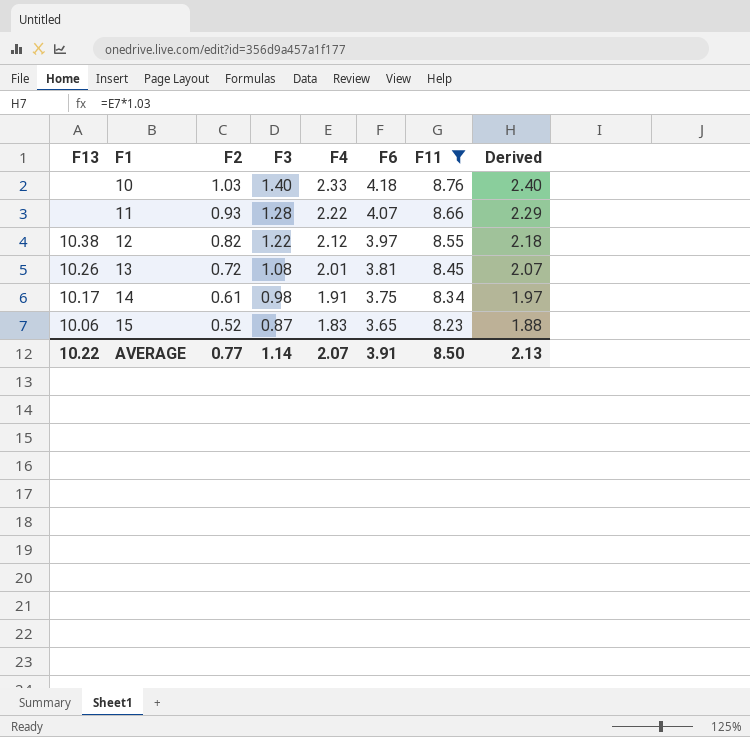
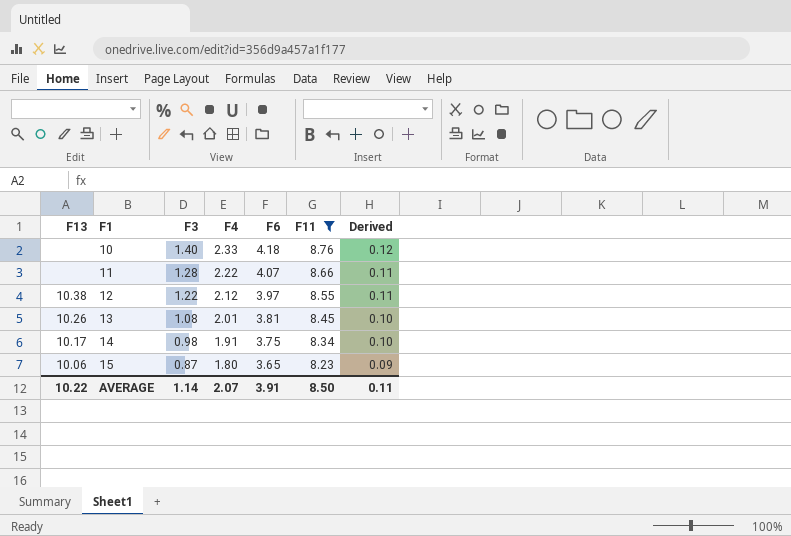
column F2 | position: 3 -> none
column Derived | formula: [F4] * 1.03 -> [F4] * 0.05
15 | F4: 1.83 -> 1.80
AVERAGE | Derived: 2.13 -> 0.11

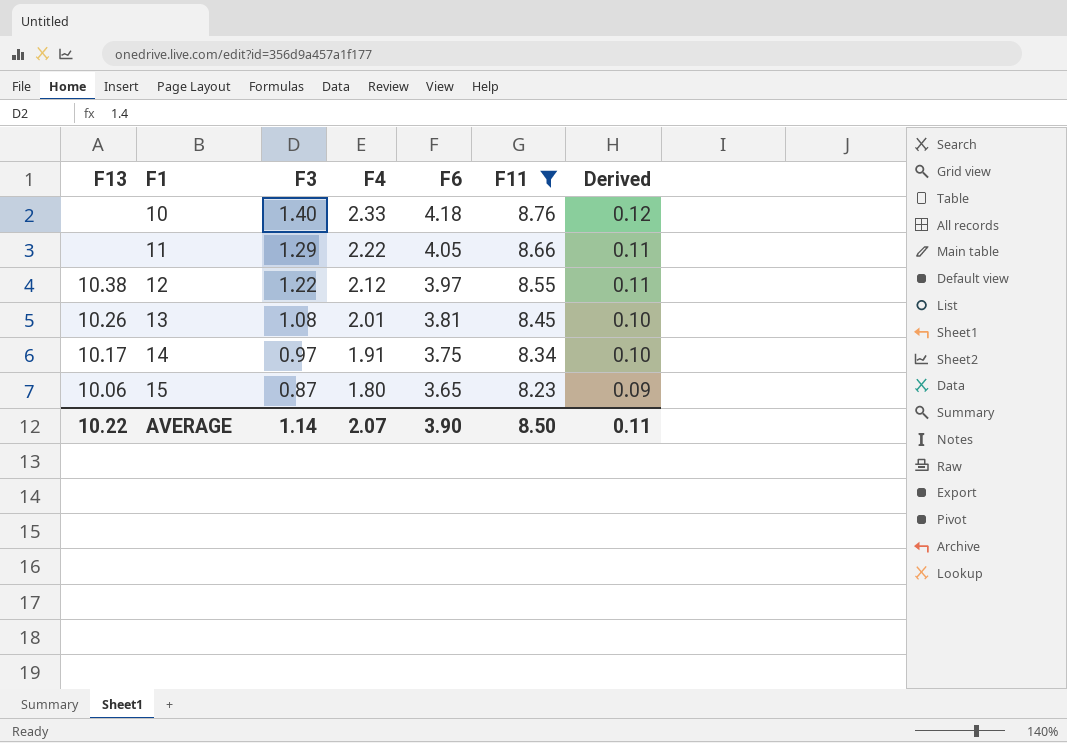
11 | F3: 1.28 -> 1.29
11 | F6: 4.07 -> 4.05
14 | F3: 0.98 -> 0.97
AVERAGE | F6: 3.91 -> 3.90

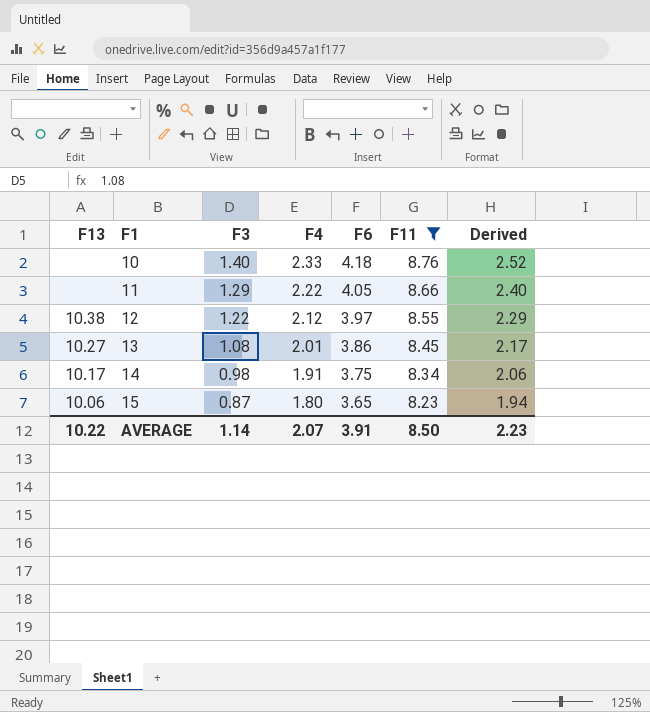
column Derived | formula: [F4] * 0.05 -> [F4] * 1.08
13 | F13: 10.26 -> 10.27
13 | F6: 3.81 -> 3.86
14 | F3: 0.97 -> 0.98
AVERAGE | F6: 3.90 -> 3.91
AVERAGE | Derived: 0.11 -> 2.23

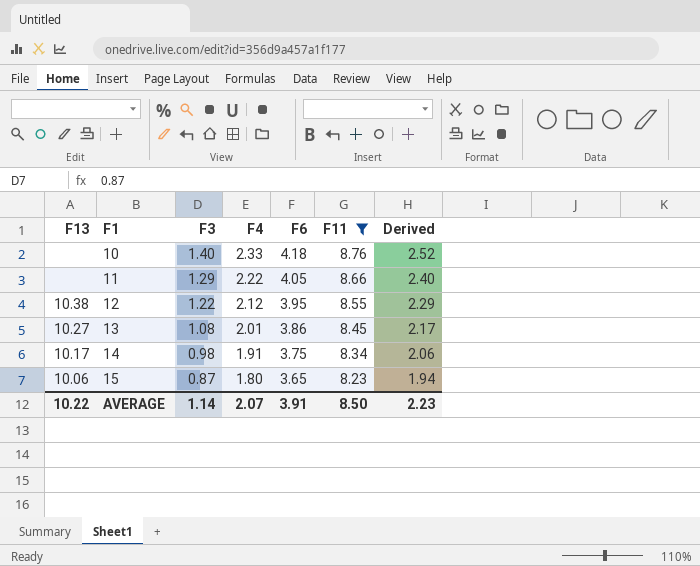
12 | F6: 3.97 -> 3.95

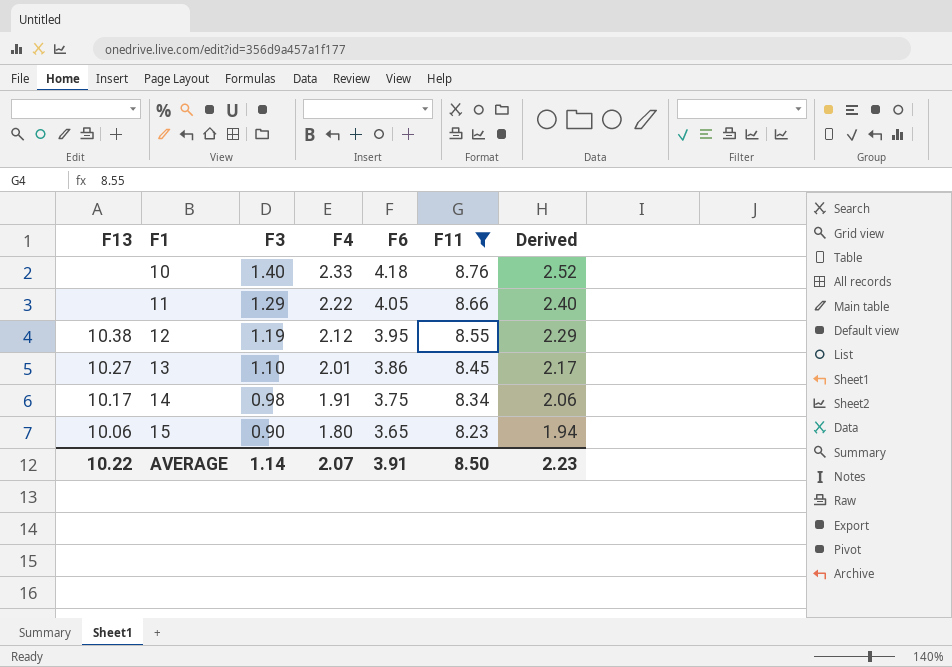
12 | F3: 1.22 -> 1.19
13 | F3: 1.08 -> 1.10
15 | F3: 0.87 -> 0.90

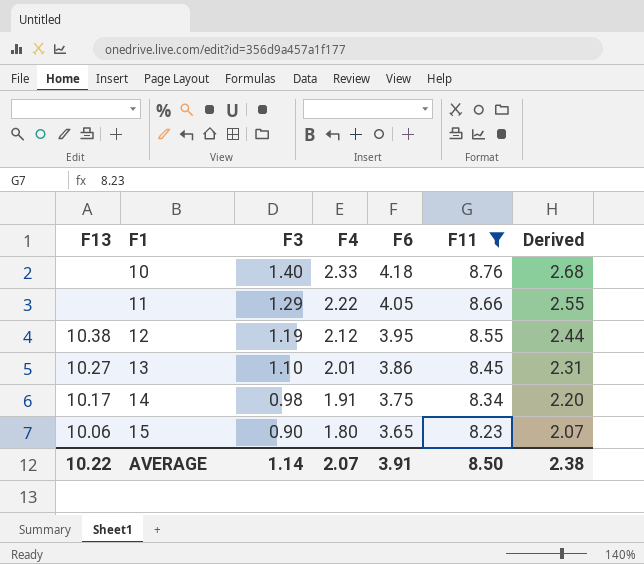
column Derived | formula: [F4] * 1.08 -> [F4] * 1.15
AVERAGE | Derived: 2.23 -> 2.38

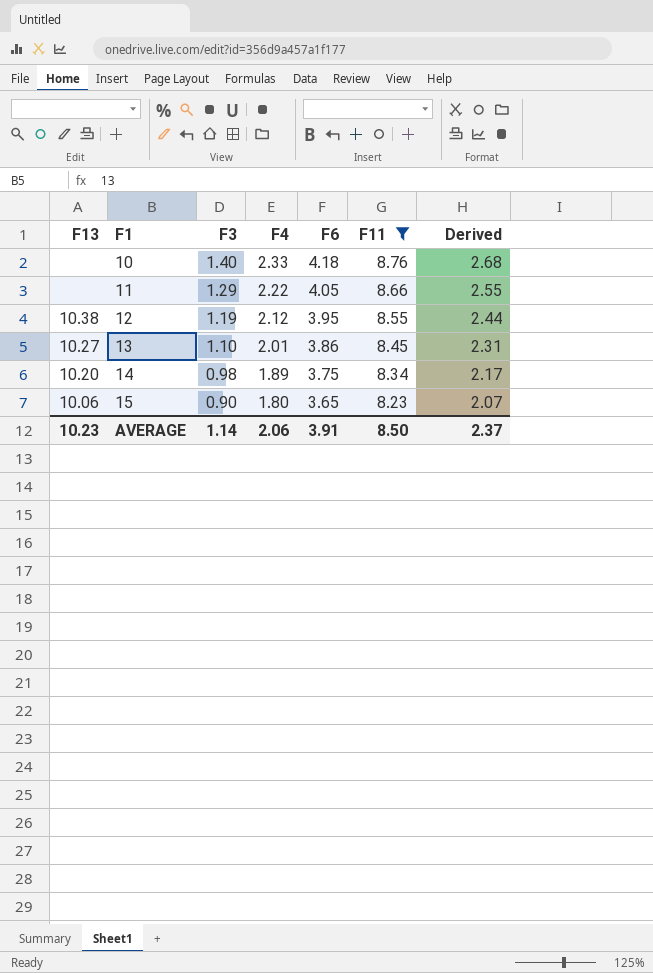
14 | F13: 10.17 -> 10.20
14 | F4: 1.91 -> 1.89
14 | Derived: 2.20 -> 2.17
AVERAGE | F13: 10.22 -> 10.23
AVERAGE | F4: 2.07 -> 2.06
AVERAGE | Derived: 2.38 -> 2.37

